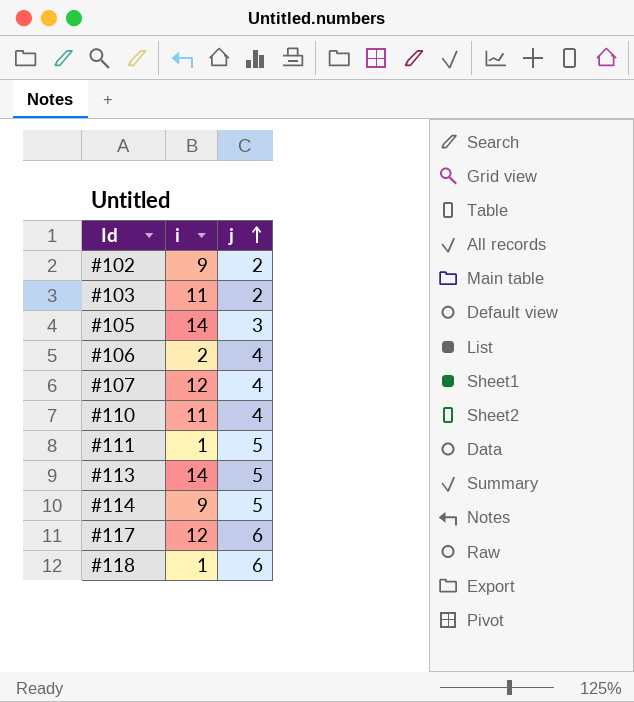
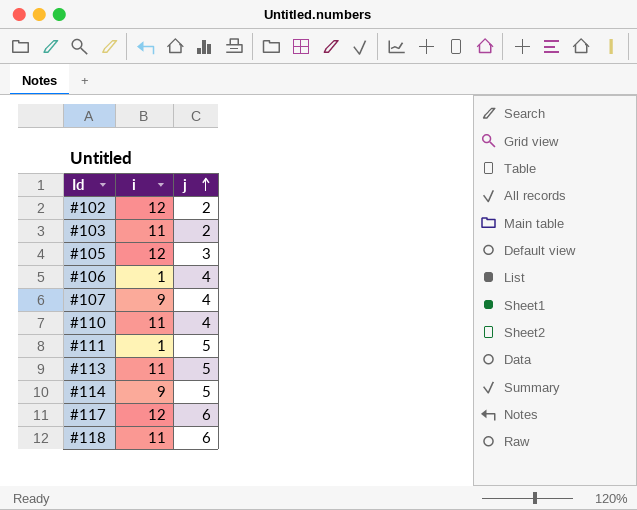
#102 | i: 9 -> 12
#105 | i: 14 -> 12
#106 | i: 2 -> 1
#107 | i: 12 -> 9
#113 | i: 14 -> 11
#118 | i: 1 -> 11

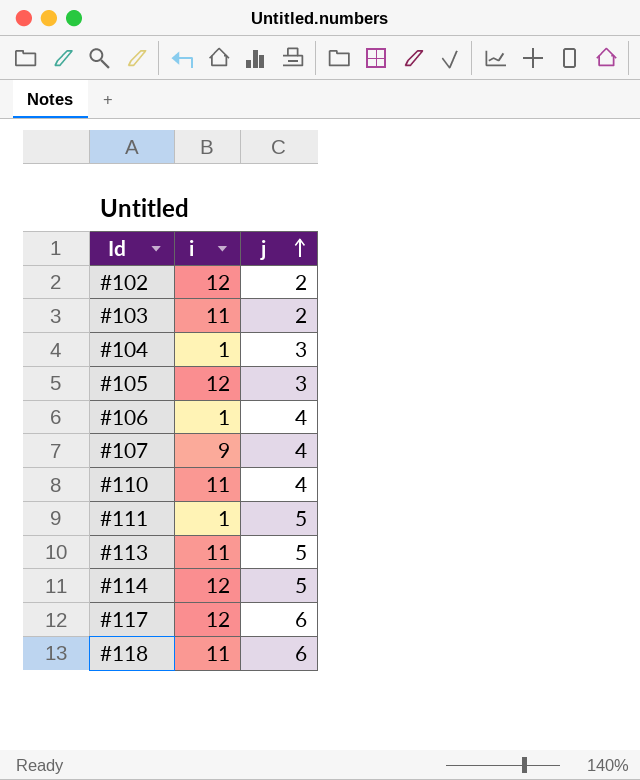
row #104: none -> 1 | 3
#114 | i: 9 -> 12

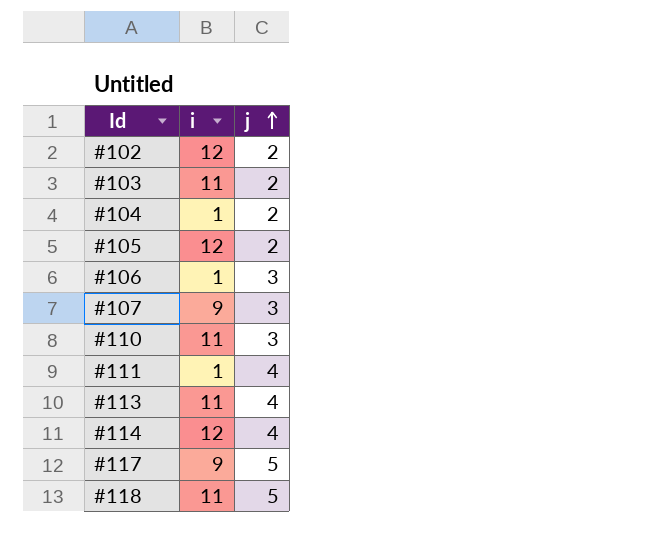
#104 | j: 3 -> 2
#105 | j: 3 -> 2
#106 | j: 4 -> 3
#107 | j: 4 -> 3
#110 | j: 4 -> 3
#111 | j: 5 -> 4
#113 | j: 5 -> 4
#114 | j: 5 -> 4
#117 | i: 12 -> 9
#117 | j: 6 -> 5
#118 | j: 6 -> 5

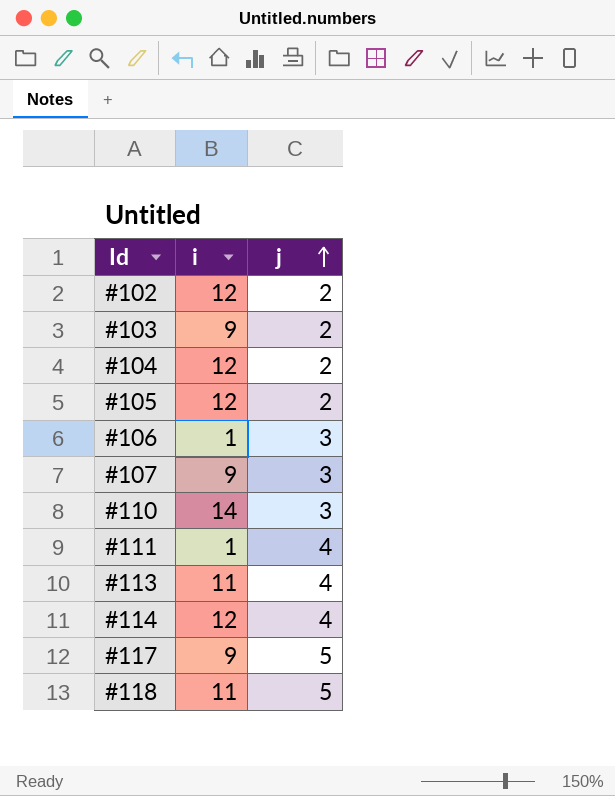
#103 | i: 11 -> 9
#104 | i: 1 -> 12
#110 | i: 11 -> 14

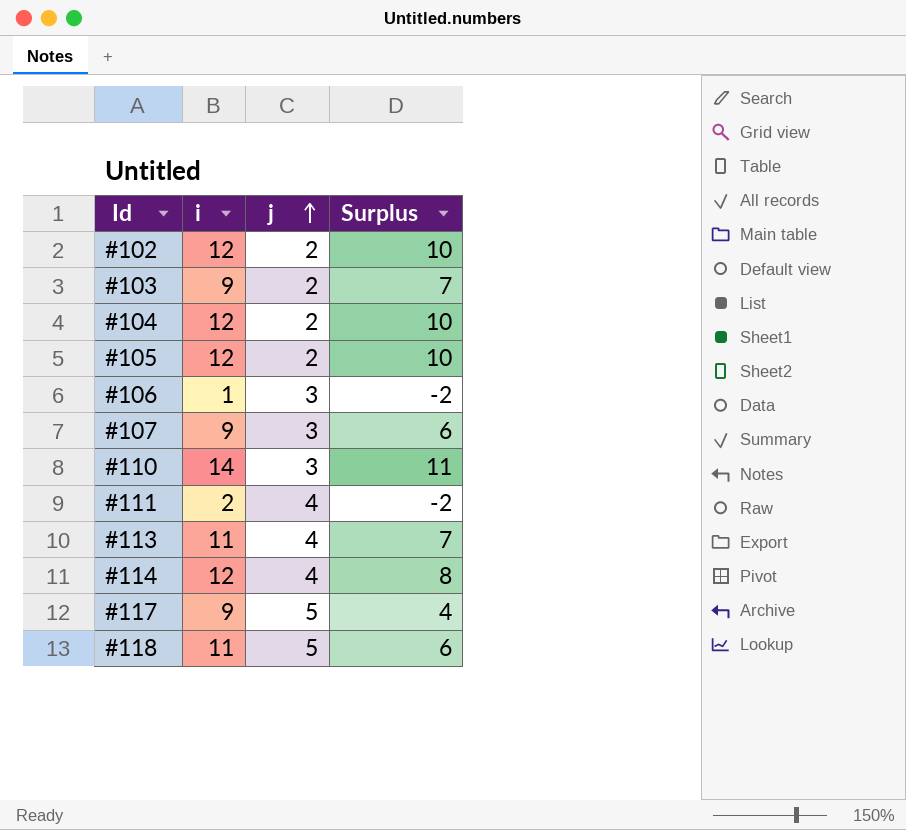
column Surplus | formula: none -> [i] - [j]
#111 | i: 1 -> 2

